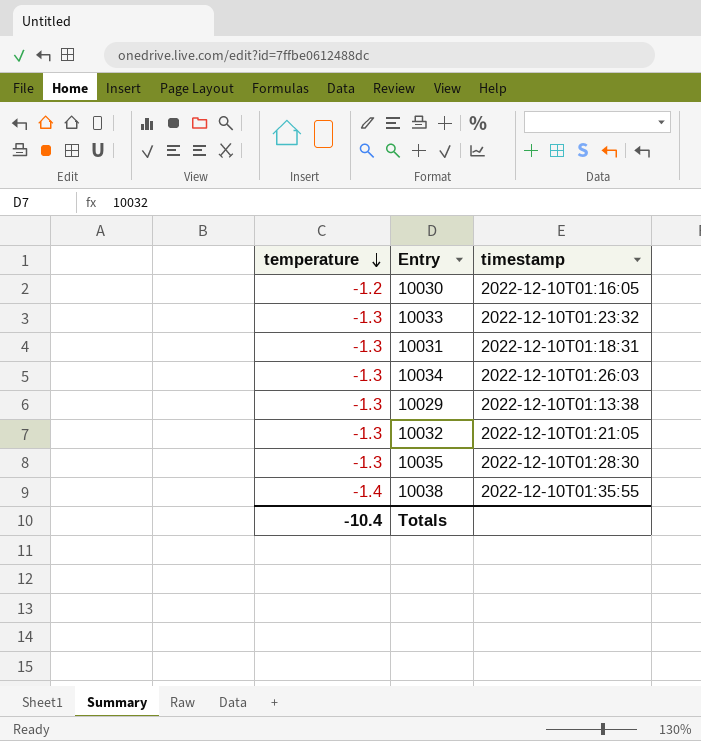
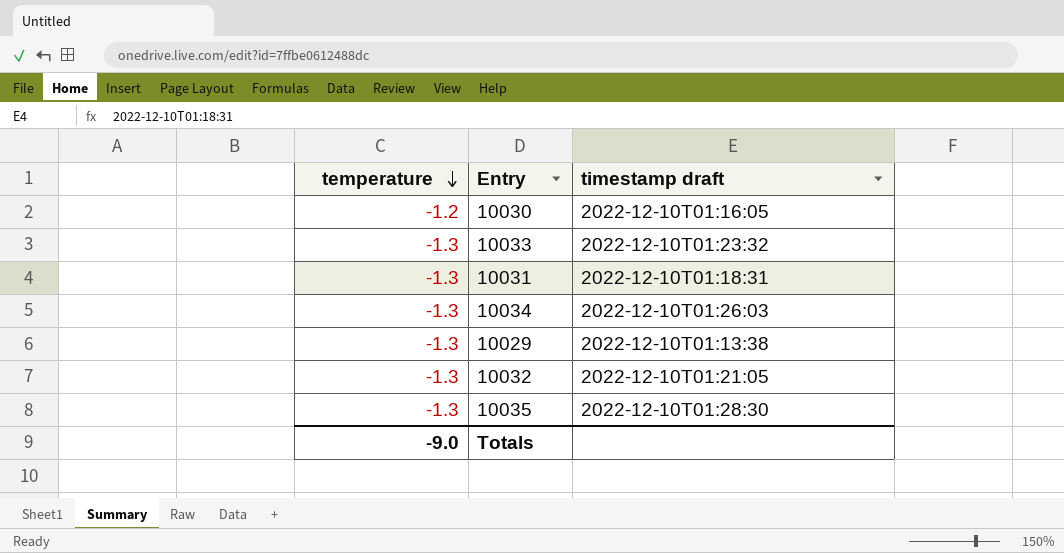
column name: timestamp -> timestamp draft
row 10038: -1.4 | 2022-12-10T01:35:55 -> none
Totals | temperature: -10.4 -> -9.0

